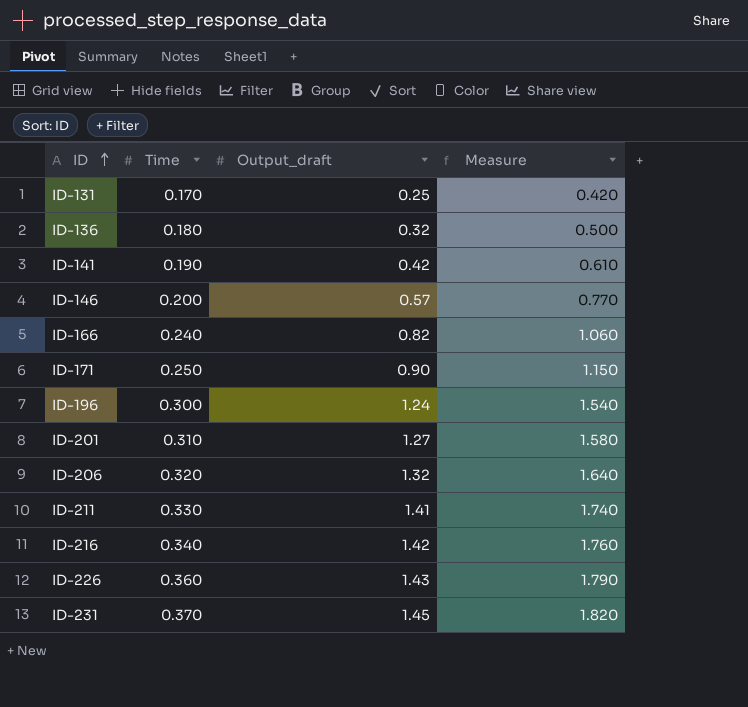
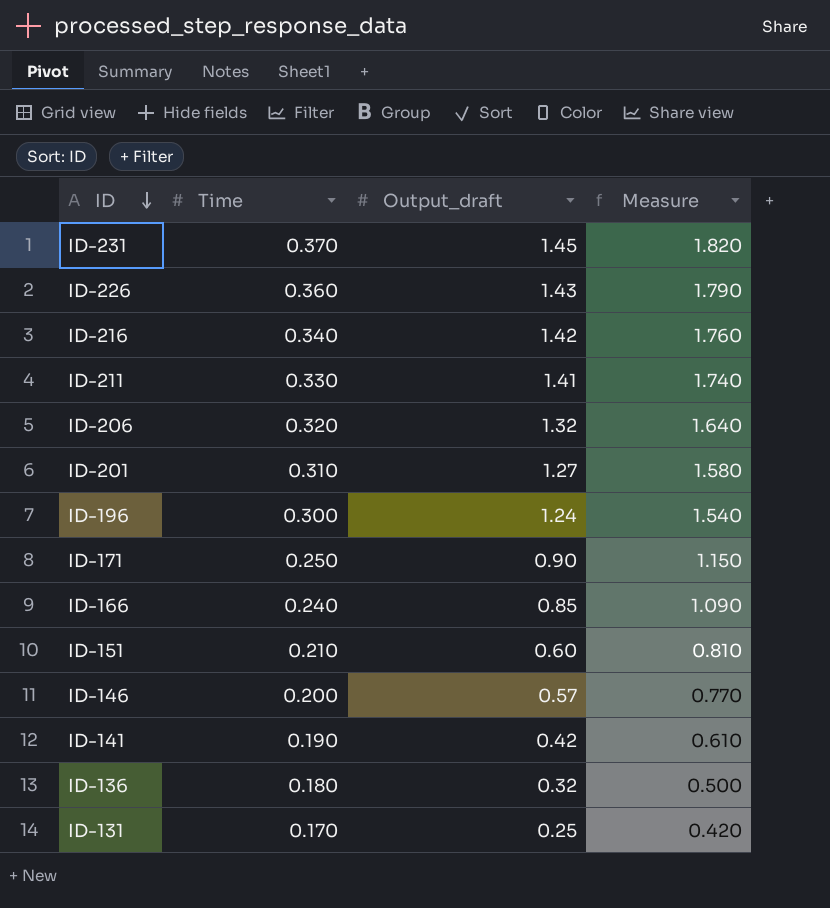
row order: ID ascending -> ID descending
ID-166 | Output_draft: 0.82 -> 0.85
ID-166 | Measure: 1.060 -> 1.090
row ID-151: none -> 0.210 | 0.60 | 0.810

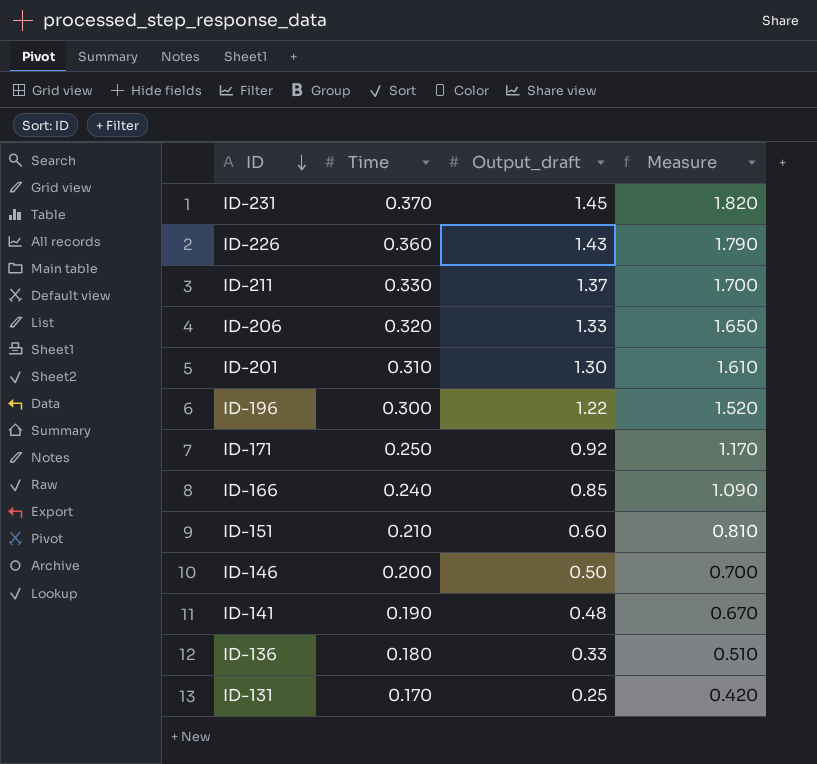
row ID-216: 0.340 | 1.42 | 1.760 -> none
ID-211 | Output_draft: 1.41 -> 1.37
ID-211 | Measure: 1.740 -> 1.700
ID-206 | Output_draft: 1.32 -> 1.33
ID-206 | Measure: 1.640 -> 1.650
ID-201 | Output_draft: 1.27 -> 1.30
ID-201 | Measure: 1.580 -> 1.610
ID-196 | Output_draft: 1.24 -> 1.22
ID-196 | Measure: 1.540 -> 1.520
ID-171 | Output_draft: 0.90 -> 0.92
ID-171 | Measure: 1.150 -> 1.170
ID-146 | Output_draft: 0.57 -> 0.50
ID-146 | Measure: 0.770 -> 0.700
ID-141 | Output_draft: 0.42 -> 0.48
ID-141 | Measure: 0.610 -> 0.670
ID-136 | Output_draft: 0.32 -> 0.33
ID-136 | Measure: 0.500 -> 0.510

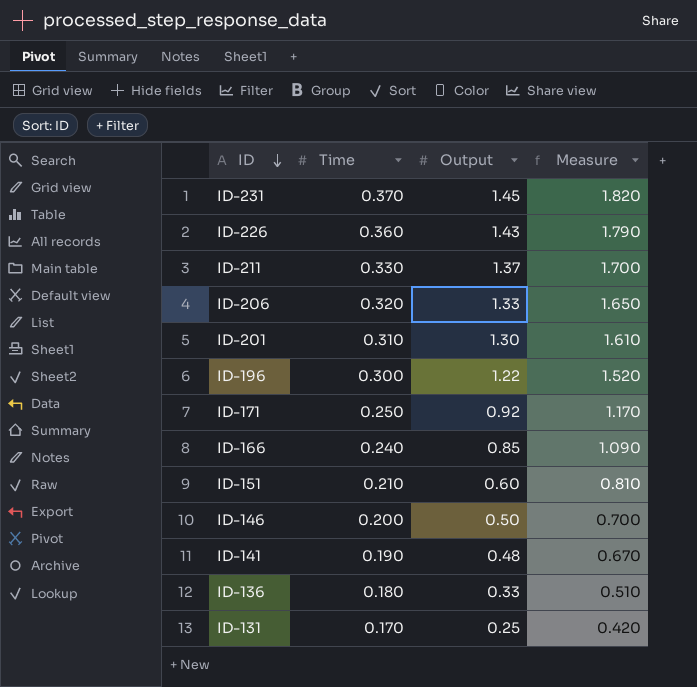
column name: Output_draft -> Output

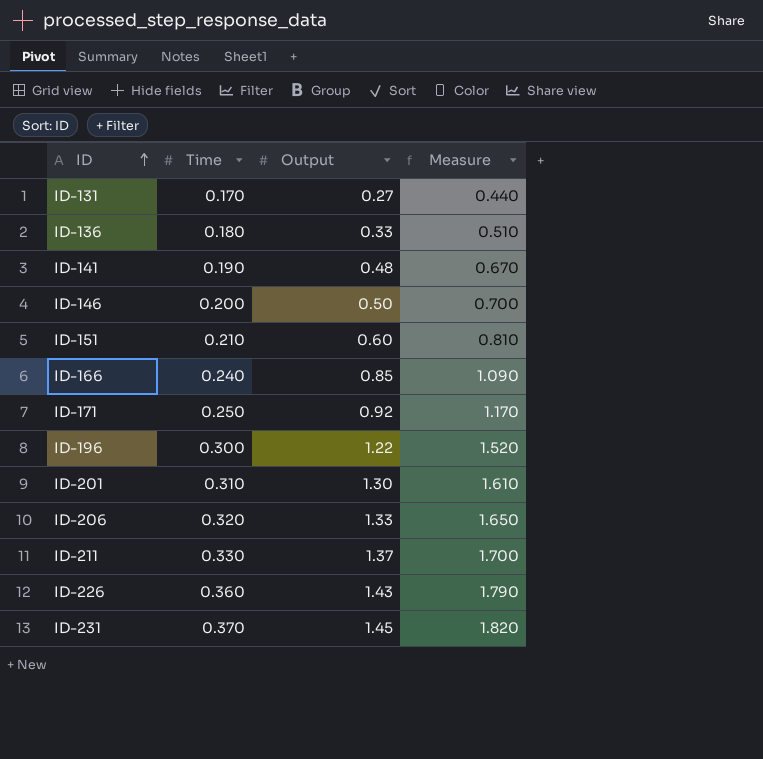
row order: ID descending -> ID ascending
ID-131 | Output: 0.25 -> 0.27
ID-131 | Measure: 0.420 -> 0.440

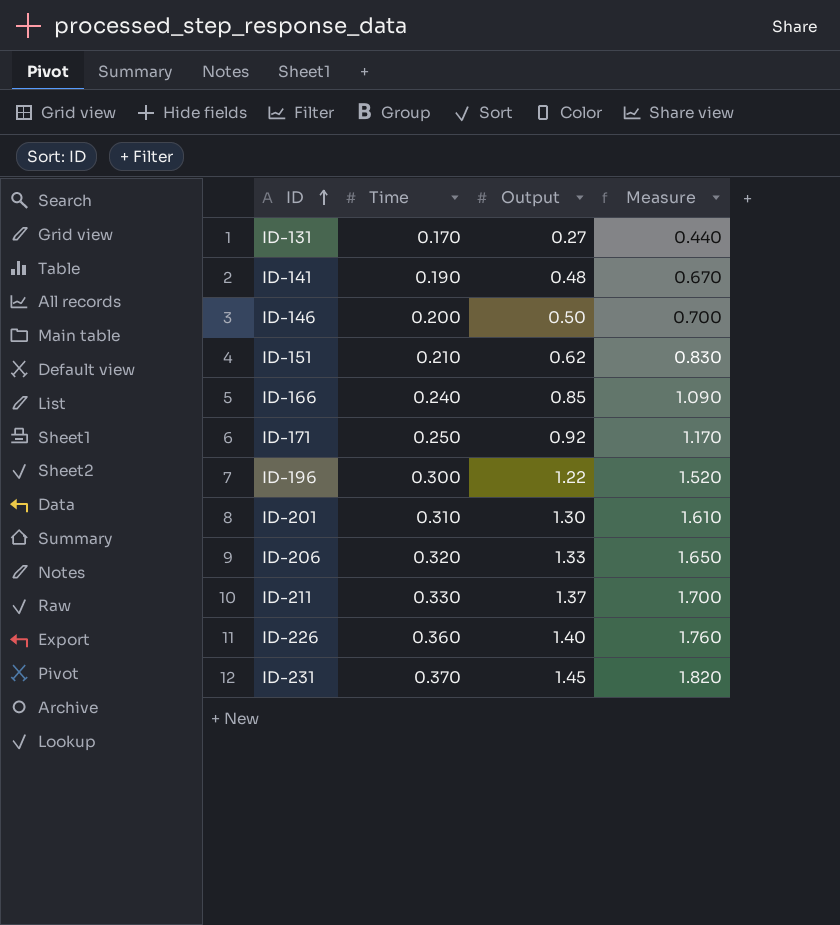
row ID-136: 0.180 | 0.33 | 0.510 -> none
ID-151 | Output: 0.60 -> 0.62
ID-151 | Measure: 0.810 -> 0.830
ID-226 | Output: 1.43 -> 1.40
ID-226 | Measure: 1.790 -> 1.760

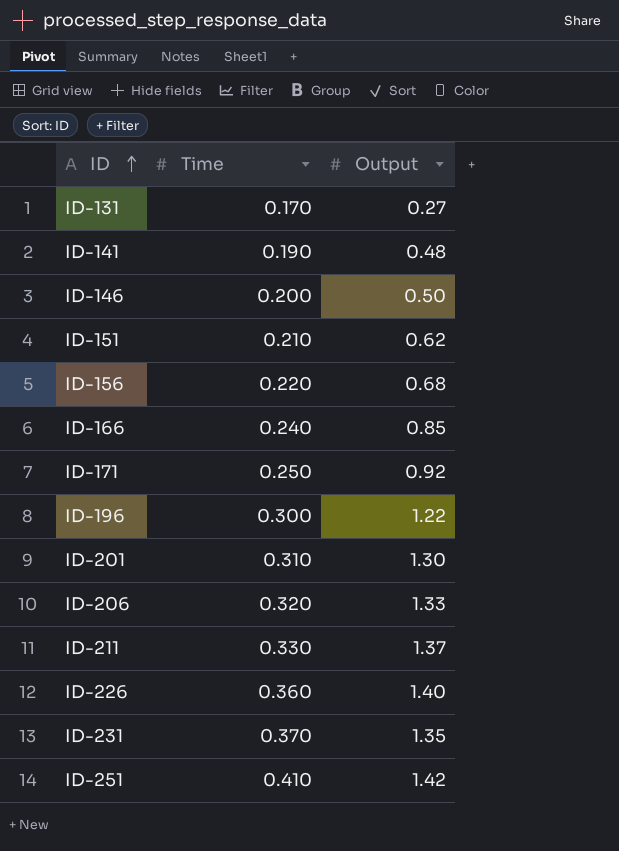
column Measure | formula: [Time] + [Output] -> none
row ID-156: none -> 0.220 | 0.68
ID-231 | Output: 1.45 -> 1.35
row ID-251: none -> 0.410 | 1.42

